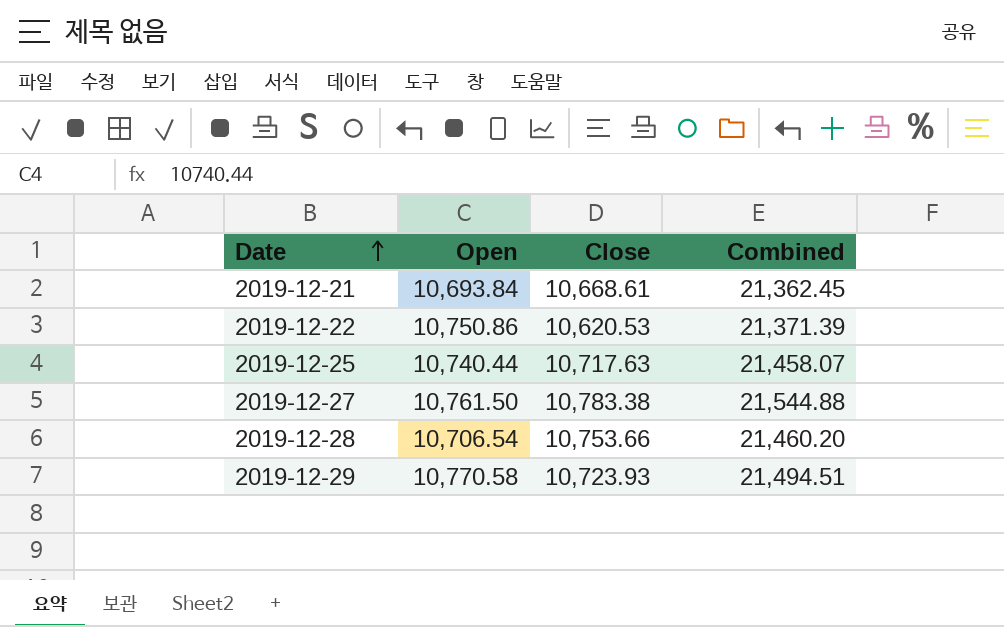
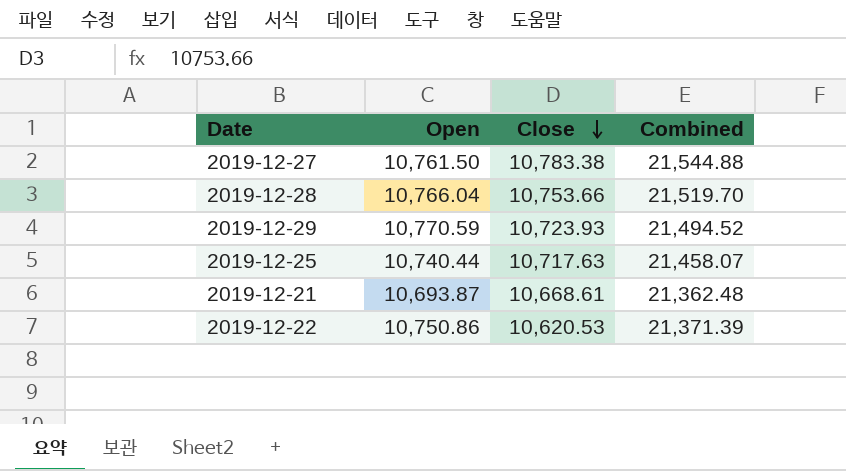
row order: Date ascending -> Close descending
2019-12-28 | Open: 10,706.54 -> 10,766.04
2019-12-28 | Combined: 21,460.20 -> 21,519.70
2019-12-29 | Open: 10,770.58 -> 10,770.59
2019-12-29 | Combined: 21,494.51 -> 21,494.52
2019-12-21 | Open: 10,693.84 -> 10,693.87
2019-12-21 | Combined: 21,362.45 -> 21,362.48

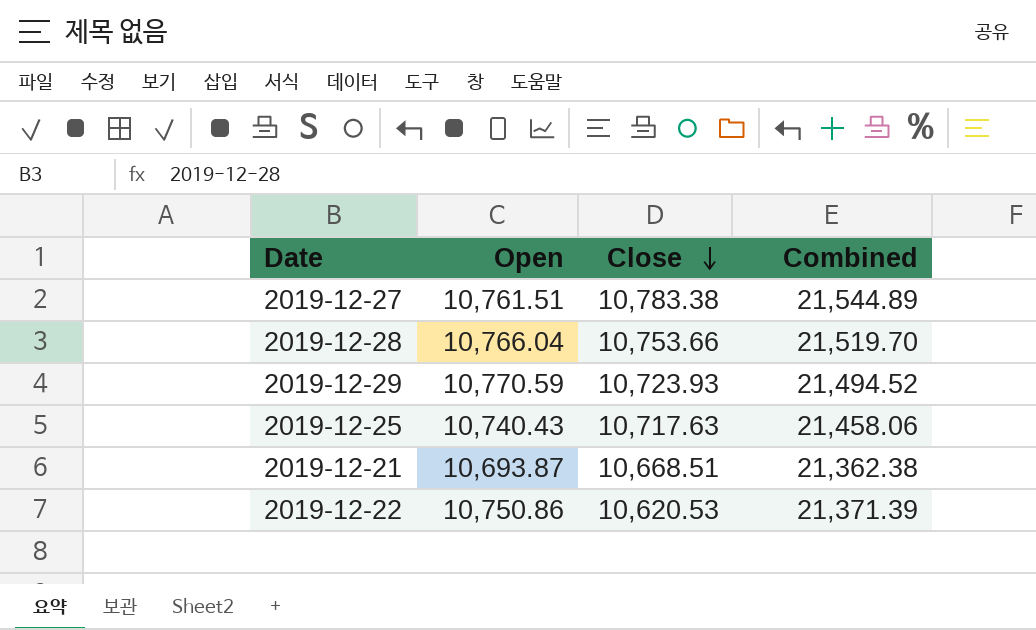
2019-12-27 | Open: 10,761.50 -> 10,761.51
2019-12-27 | Combined: 21,544.88 -> 21,544.89
2019-12-25 | Open: 10,740.44 -> 10,740.43
2019-12-25 | Combined: 21,458.07 -> 21,458.06
2019-12-21 | Close: 10,668.61 -> 10,668.51
2019-12-21 | Combined: 21,362.48 -> 21,362.38

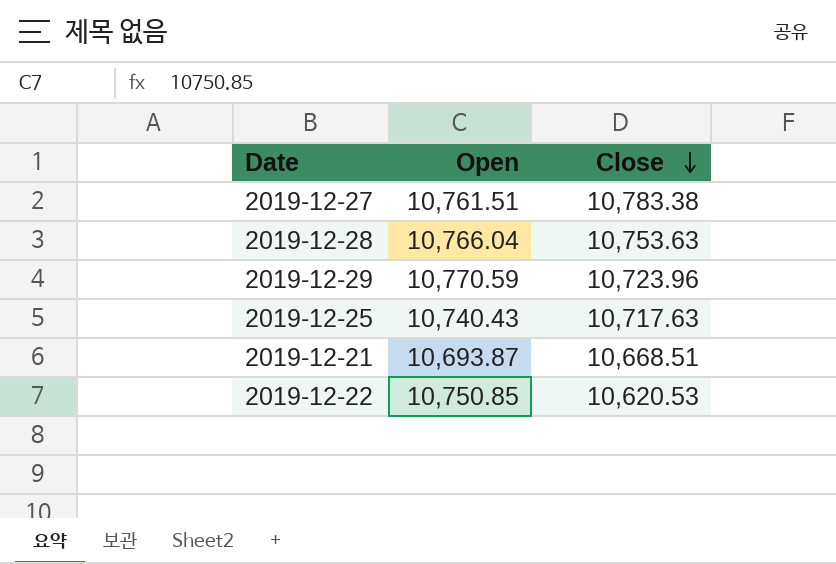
column Combined | formula: [Open] + [Close] -> none
2019-12-28 | Close: 10,753.66 -> 10,753.63
2019-12-29 | Close: 10,723.93 -> 10,723.96
2019-12-22 | Open: 10,750.86 -> 10,750.85

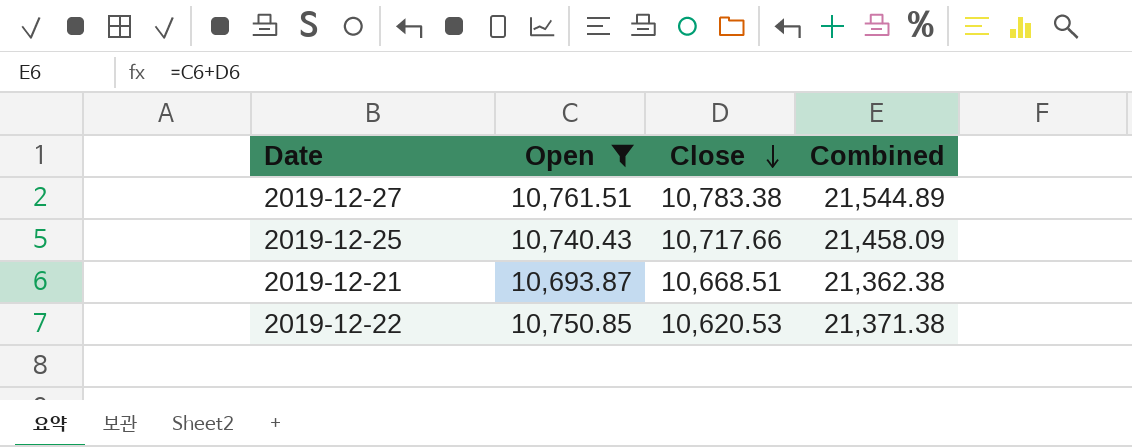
filter: none -> Open <= 10,761.51
column Combined | formula: none -> [Open] + [Close]
2019-12-25 | Close: 10,717.63 -> 10,717.66

